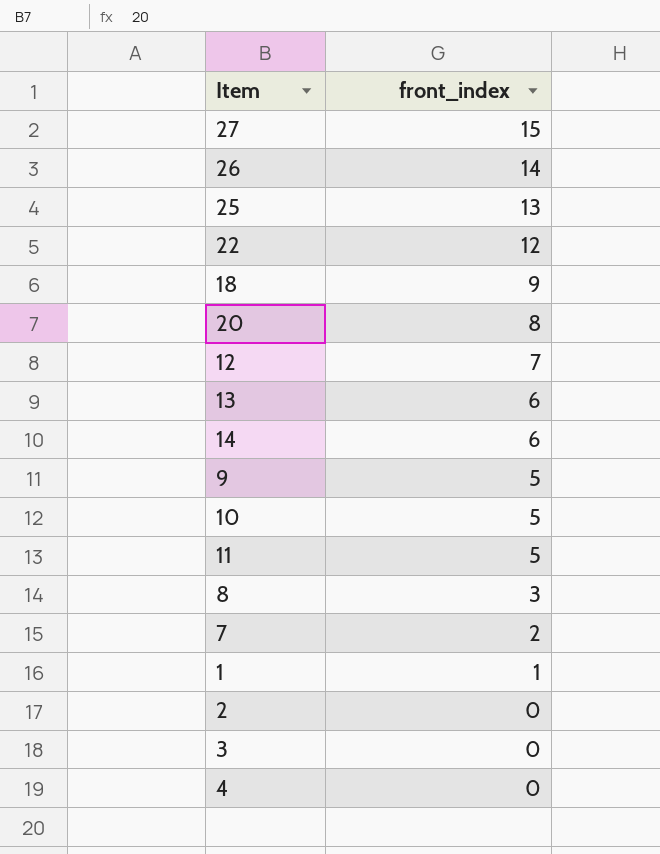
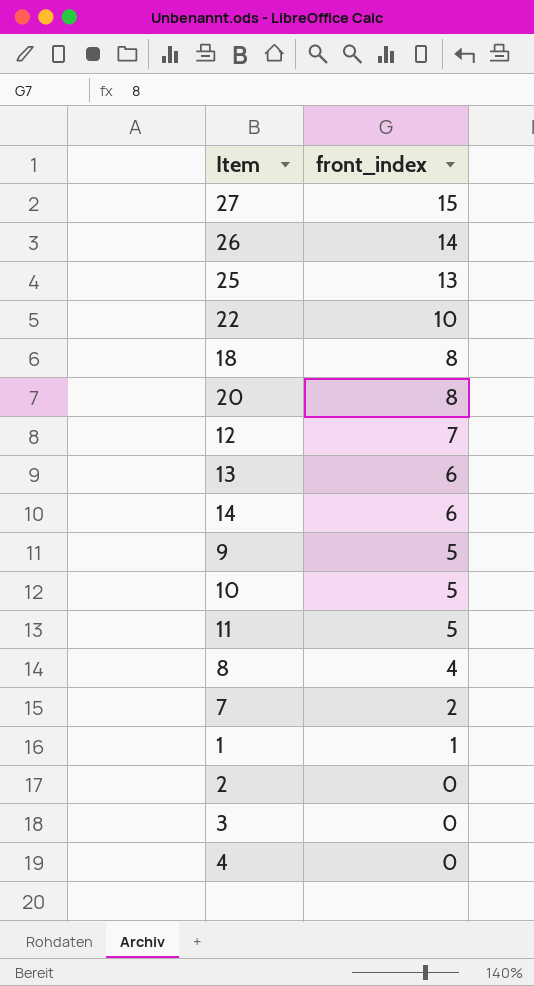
22 | front_index: 12 -> 10
18 | front_index: 9 -> 8
8 | front_index: 3 -> 4

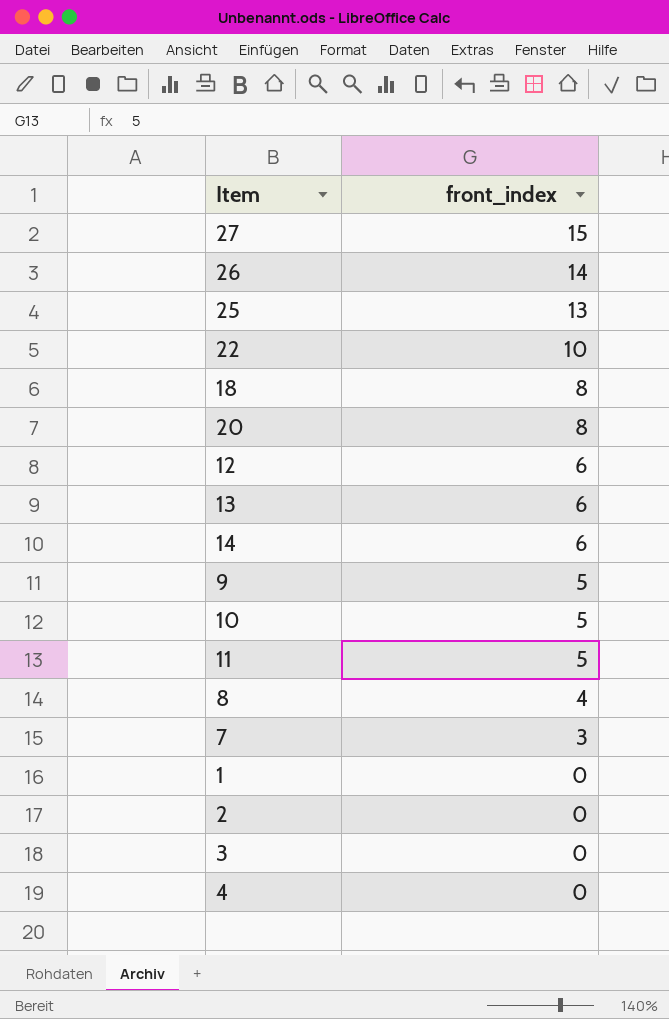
12 | front_index: 7 -> 6
7 | front_index: 2 -> 3
1 | front_index: 1 -> 0

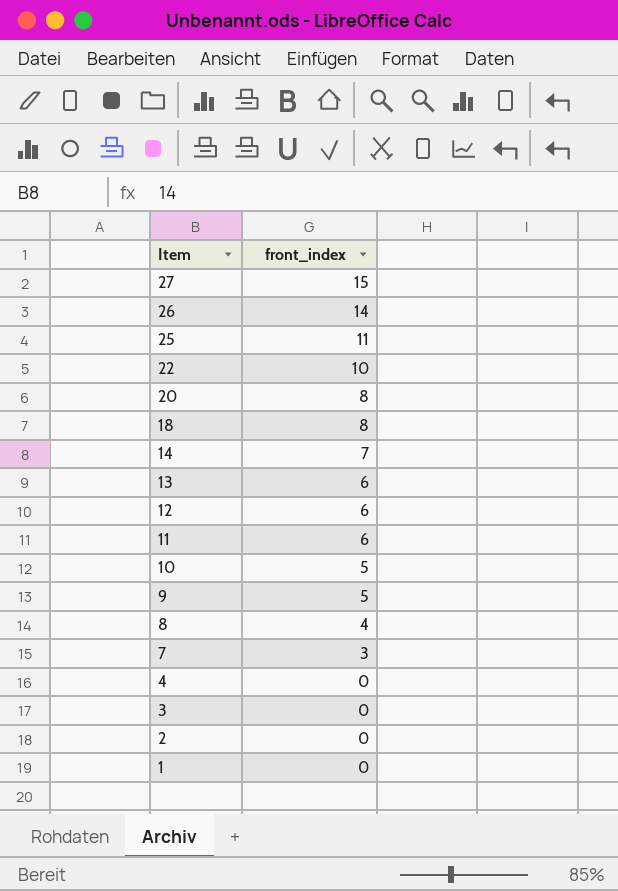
row order: front_index descending -> Item descending
25 | front_index: 13 -> 11
14 | front_index: 6 -> 7
11 | front_index: 5 -> 6

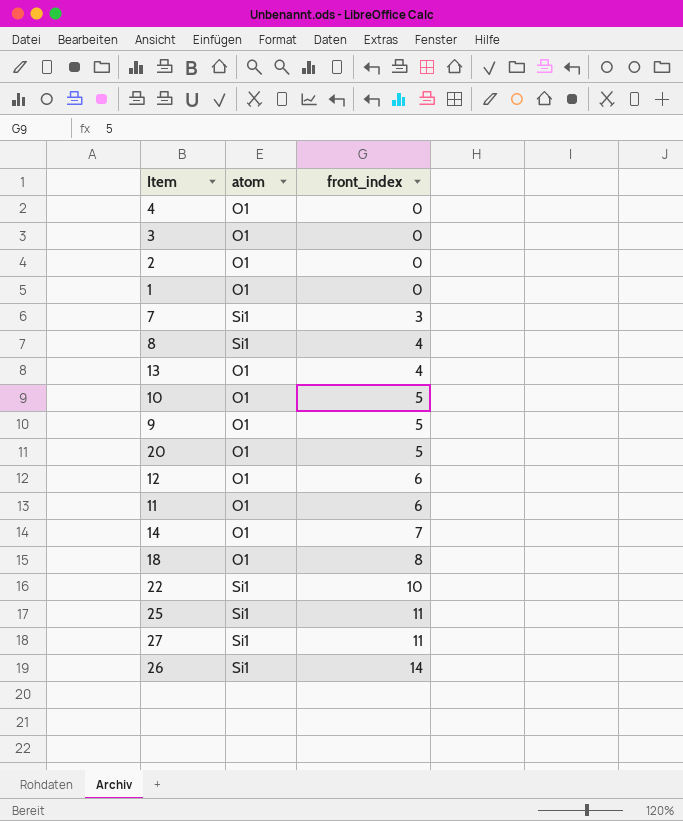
row order: Item descending -> front_index ascending
column atom | position: none -> 2
13 | front_index: 6 -> 4
20 | front_index: 8 -> 5
27 | front_index: 15 -> 11

